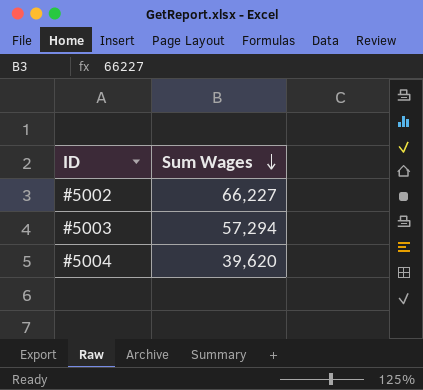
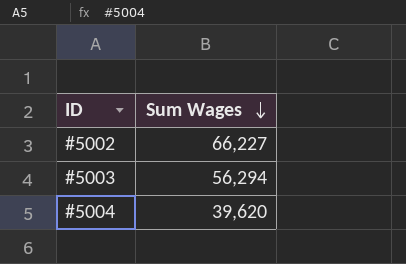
#5003 | Sum Wages: 57,294 -> 56,294

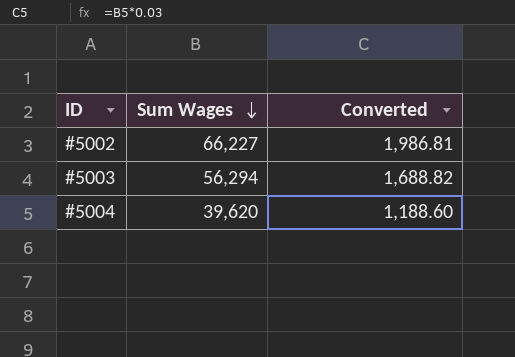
column Converted | formula: none -> [Sum Wages] * 0.03

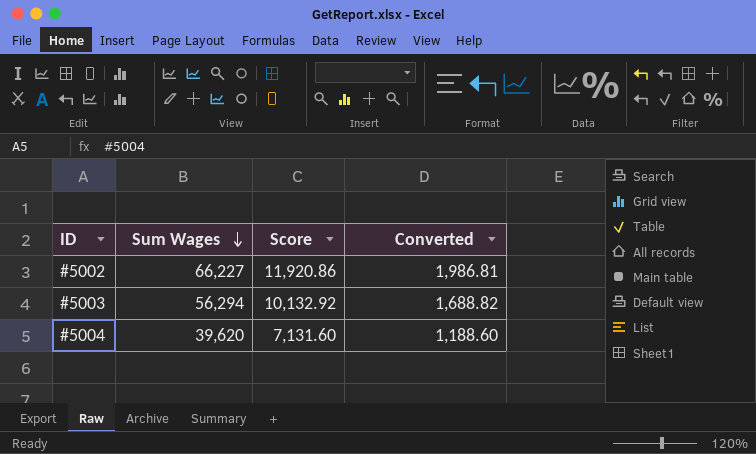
column Score | formula: none -> [Sum Wages] * 0.18

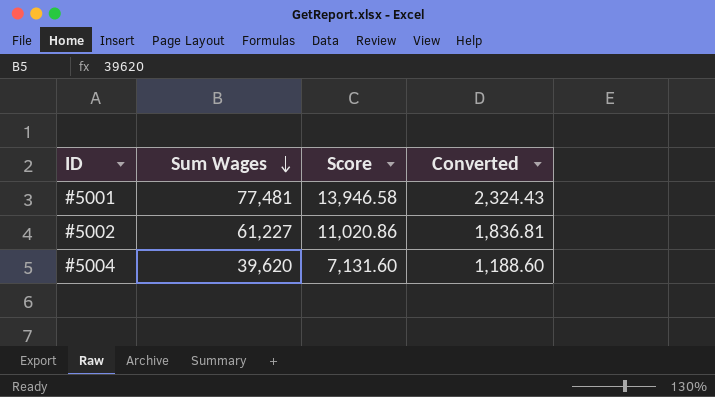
row #5003: 56,294 | 10,132.92 | 1,688.82 -> none
row #5001: none -> 77,481 | 13,946.58 | 2,324.43
#5002 | Sum Wages: 66,227 -> 61,227
#5002 | Score: 11,920.86 -> 11,020.86
#5002 | Converted: 1,986.81 -> 1,836.81

